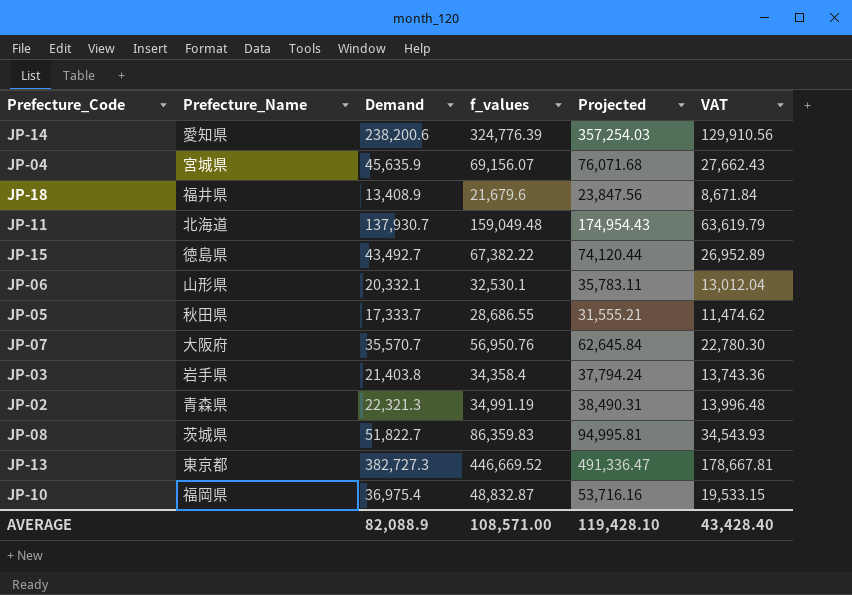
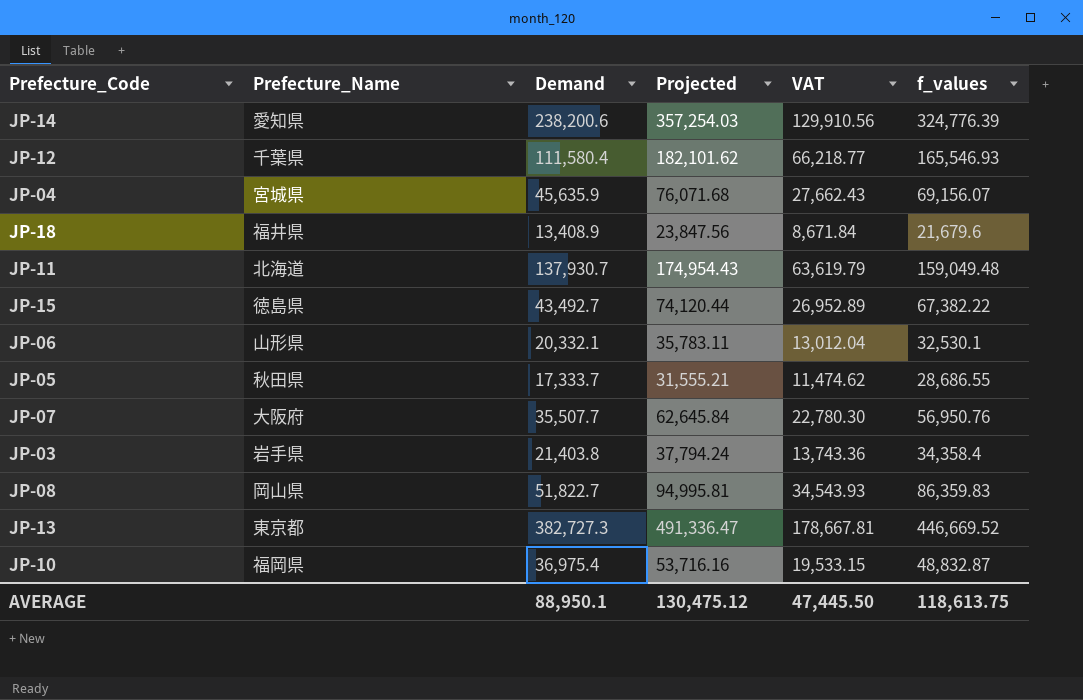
column f_values | position: 4 -> 6
row JP-02: 青森県 | 22,321.3 | 34,991.19 | 38,490.31 | 13,996.48 -> none
row JP-12: none -> 千葉県 | 111,580.4 | 182,101.62 | 66,218.77 | 165,546.93
JP-07 | Demand: 35,570.7 -> 35,507.7
JP-08 | Prefecture_Name: 茨城県 -> 岡山県
AVERAGE | Demand: 82,088.9 -> 88,950.1
AVERAGE | Projected: 119,428.10 -> 130,475.12
AVERAGE | VAT: 43,428.40 -> 47,445.50
AVERAGE | f_values: 108,571.00 -> 118,613.75

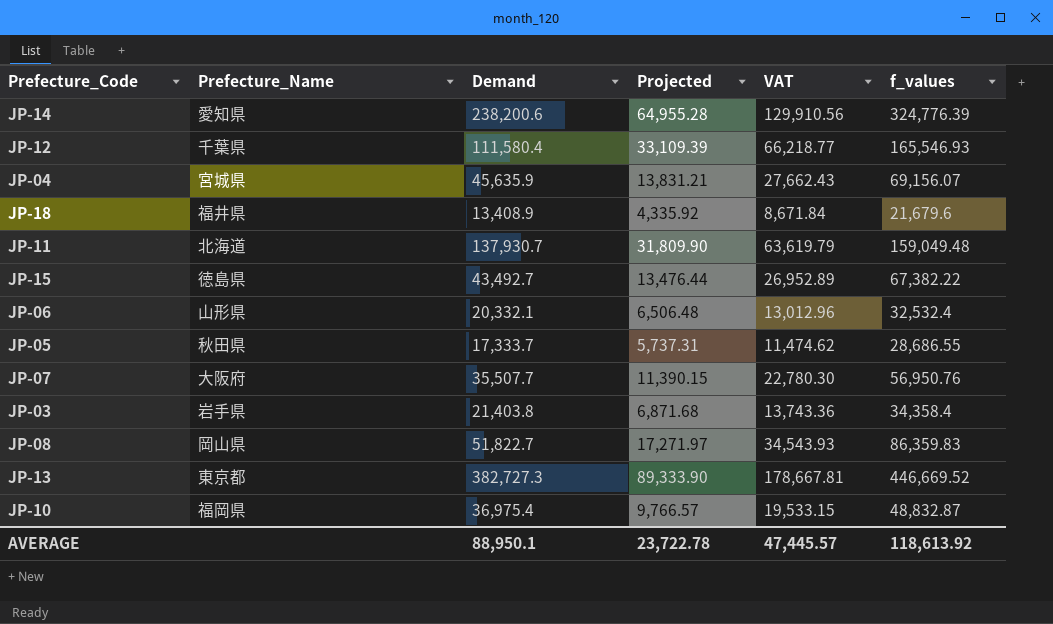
column Projected | formula: [f_values] * 1.1 -> [f_values] * 0.2
JP-06 | VAT: 13,012.04 -> 13,012.96
JP-06 | f_values: 32,530.1 -> 32,532.4
AVERAGE | Projected: 130,475.12 -> 23,722.78
AVERAGE | VAT: 47,445.50 -> 47,445.57
AVERAGE | f_values: 118,613.75 -> 118,613.92

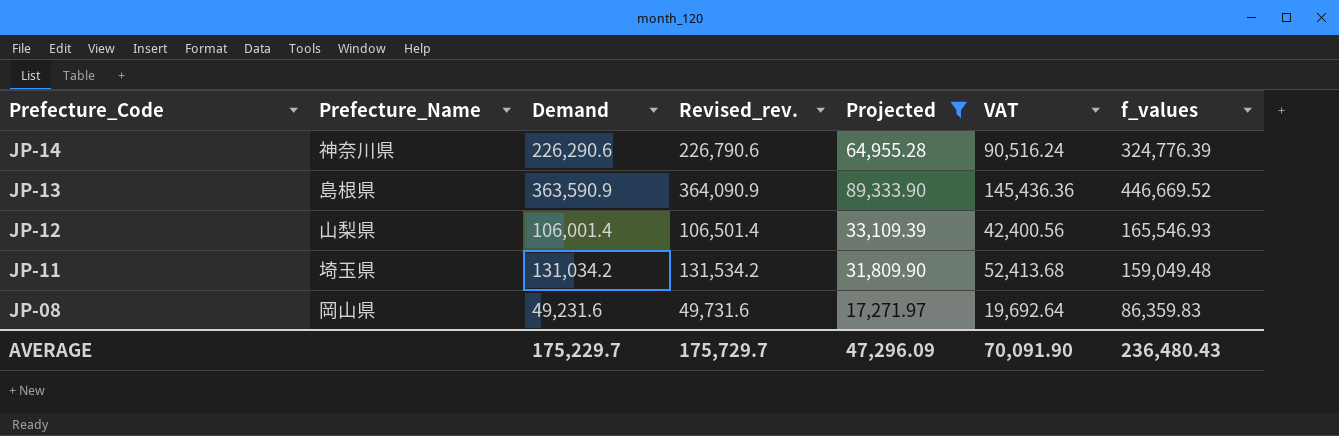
filter: none -> Projected >= 17,271.97
row order: none -> Prefecture_Code descending
column Revised_rev. | formula: none -> [Demand] + 500
column VAT | formula: [f_values] * 0.4 -> [Demand] * 0.4
JP-14 | Prefecture_Name: 愛知県 -> 神奈川県
JP-14 | Demand: 238,200.6 -> 226,290.6
JP-13 | Prefecture_Name: 東京都 -> 島根県
JP-13 | Demand: 382,727.3 -> 363,590.9
JP-12 | Prefecture_Name: 千葉県 -> 山梨県
JP-12 | Demand: 111,580.4 -> 106,001.4
JP-11 | Prefecture_Name: 北海道 -> 埼玉県
JP-11 | Demand: 137,930.7 -> 131,034.2
JP-08 | Demand: 51,822.7 -> 49,231.6
AVERAGE | Demand: 88,950.1 -> 175,229.7
AVERAGE | Projected: 23,722.78 -> 47,296.09
AVERAGE | VAT: 47,445.57 -> 70,091.90
AVERAGE | f_values: 118,613.92 -> 236,480.43

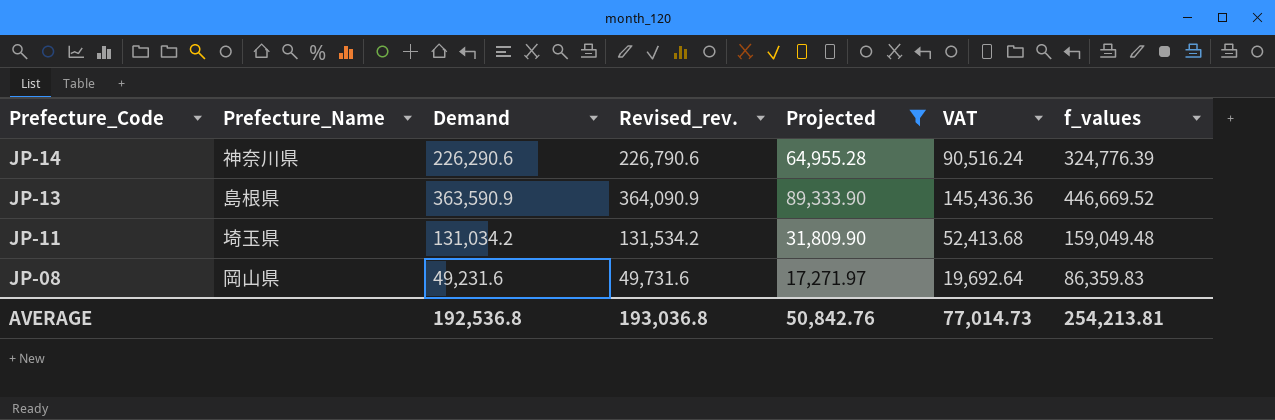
row JP-12: 山梨県 | 106,001.4 | 106,501.4 | 33,109.39 | 42,400.56 | 165,546.93 -> none
AVERAGE | Demand: 175,229.7 -> 192,536.8
AVERAGE | Revised_rev.: 175,729.7 -> 193,036.8
AVERAGE | Projected: 47,296.09 -> 50,842.76
AVERAGE | VAT: 70,091.90 -> 77,014.73
AVERAGE | f_values: 236,480.43 -> 254,213.81

